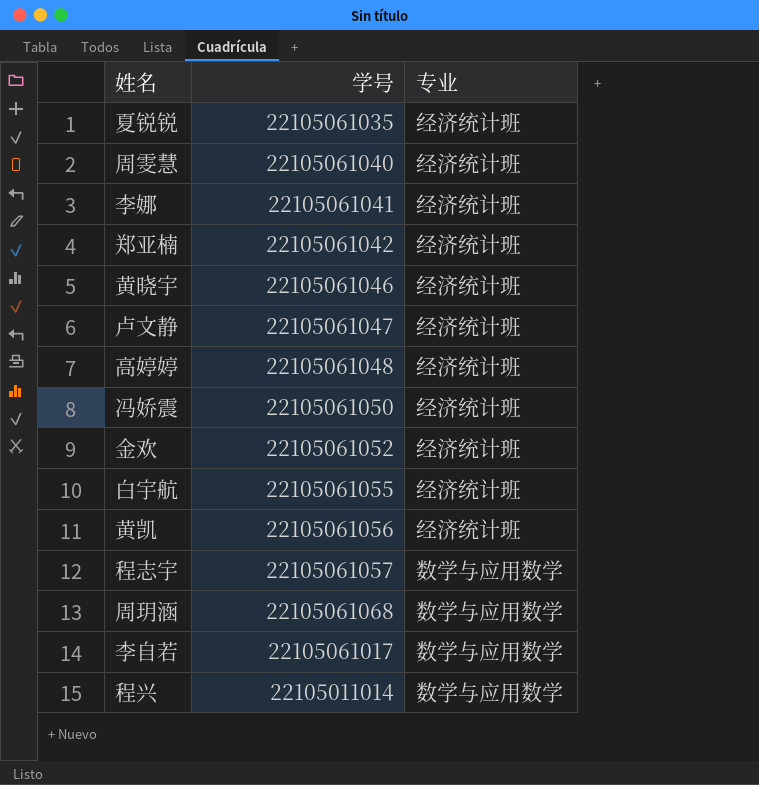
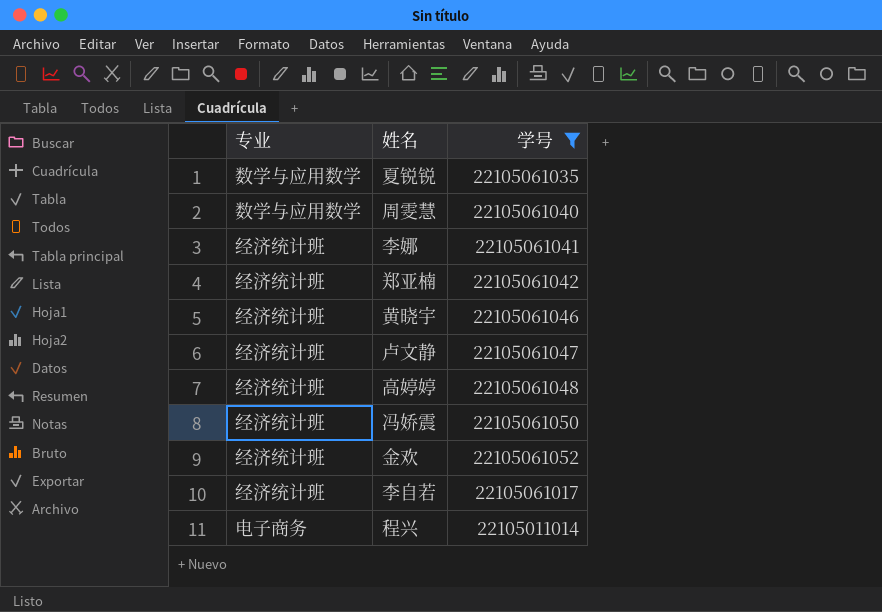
filter: none -> 学号 <= 22105061052
column 专业 | position: 3 -> 1
夏锐锐 | 专业: 经济统计班 -> 数学与应用数学
周雯慧 | 专业: 经济统计班 -> 数学与应用数学
李自若 | 专业: 数学与应用数学 -> 经济统计班
程兴 | 专业: 数学与应用数学 -> 电子商务

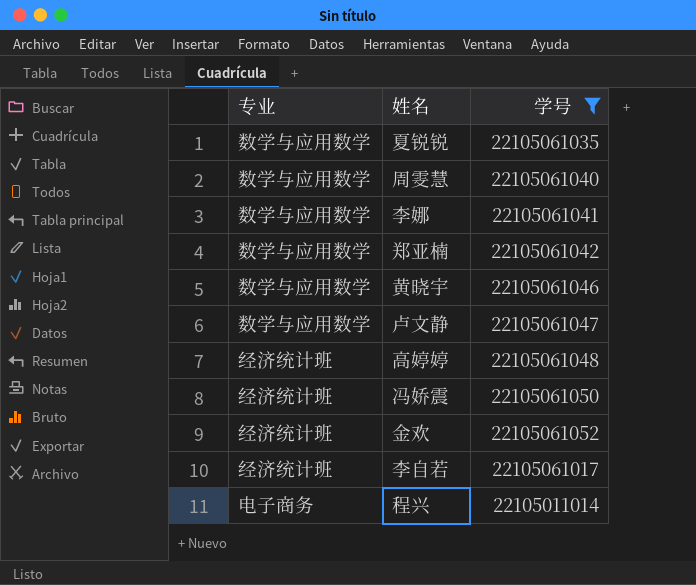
李娜 | 专业: 经济统计班 -> 数学与应用数学
郑亚楠 | 专业: 经济统计班 -> 数学与应用数学
黄晓宇 | 专业: 经济统计班 -> 数学与应用数学
卢文静 | 专业: 经济统计班 -> 数学与应用数学

